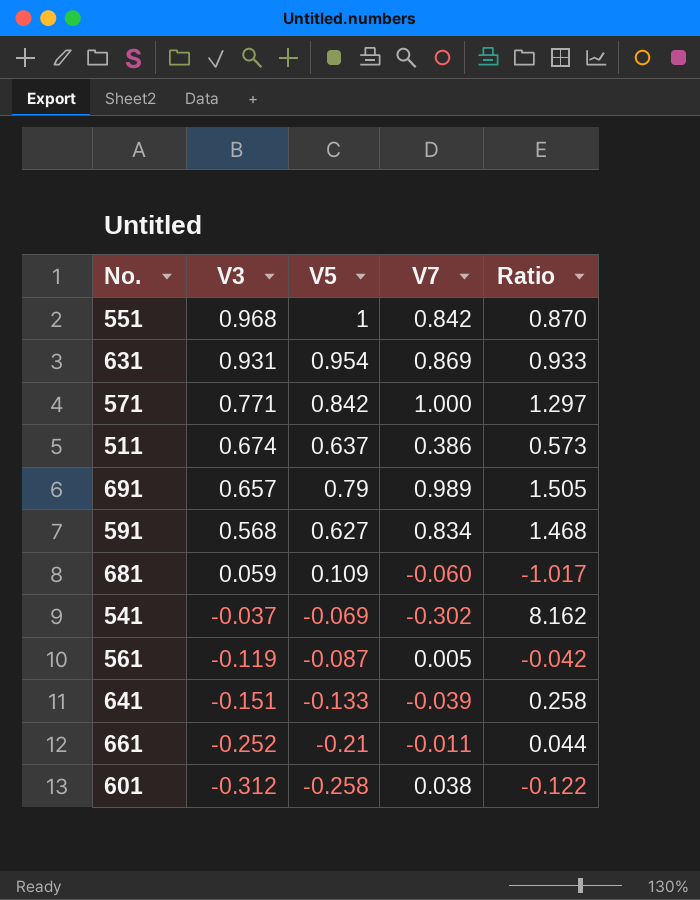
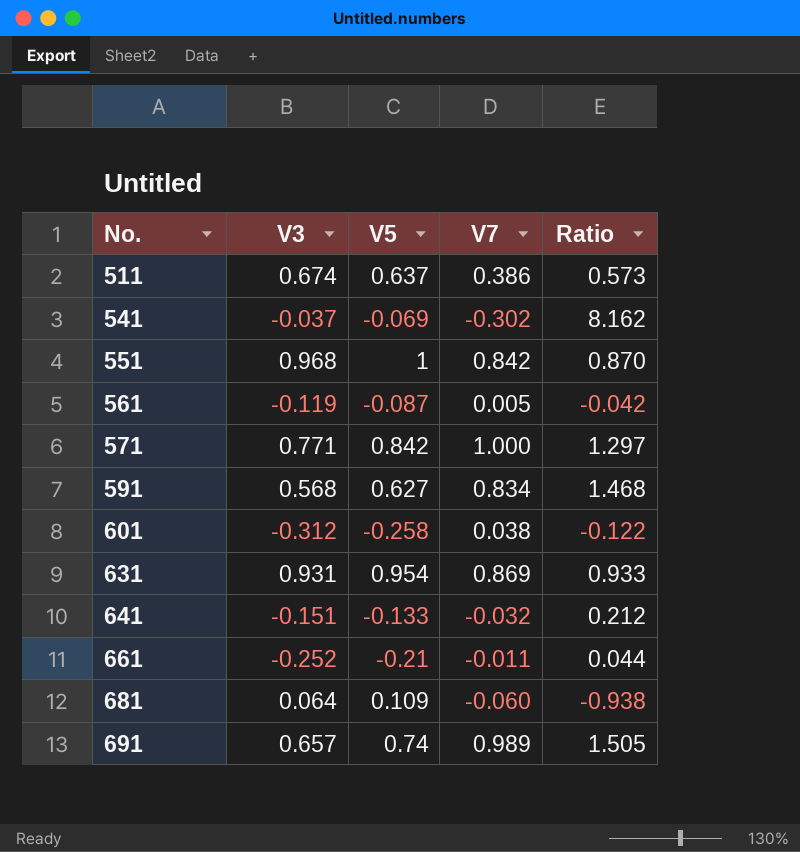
row order: V3 descending -> No. ascending
641 | V7: -0.039 -> -0.032
641 | Ratio: 0.258 -> 0.212
681 | V3: 0.059 -> 0.064
681 | Ratio: -1.017 -> -0.938
691 | V5: 0.79 -> 0.74

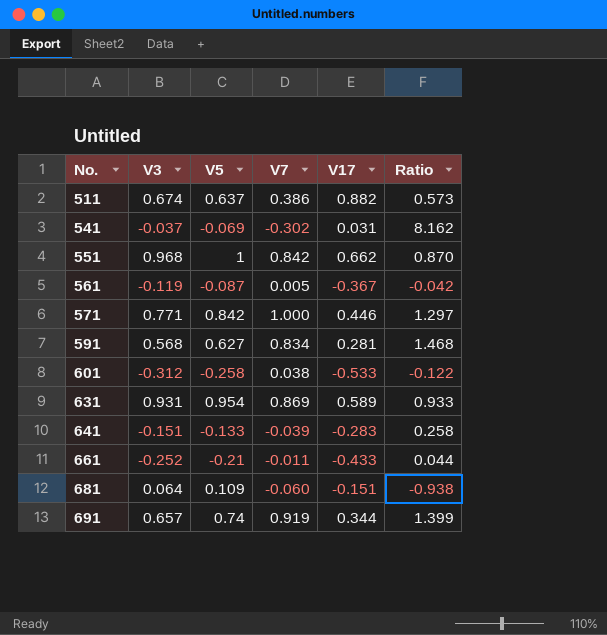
column V17 | position: none -> 5
641 | V7: -0.032 -> -0.039
641 | Ratio: 0.212 -> 0.258
691 | V7: 0.989 -> 0.919
691 | Ratio: 1.505 -> 1.399

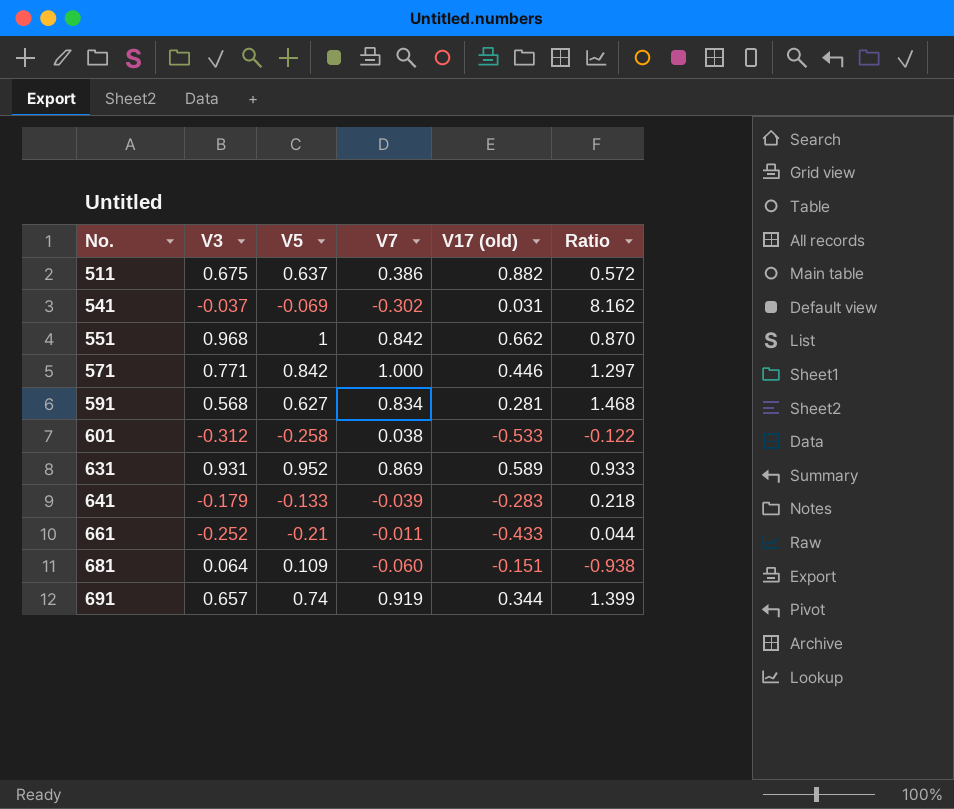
column name: V17 -> V17 (old)
row 561: -0.119 | -0.087 | 0.005 | -0.367 | -0.042 -> none
511 | V3: 0.674 -> 0.675
511 | Ratio: 0.573 -> 0.572
631 | V5: 0.954 -> 0.952
641 | V3: -0.151 -> -0.179
641 | Ratio: 0.258 -> 0.218

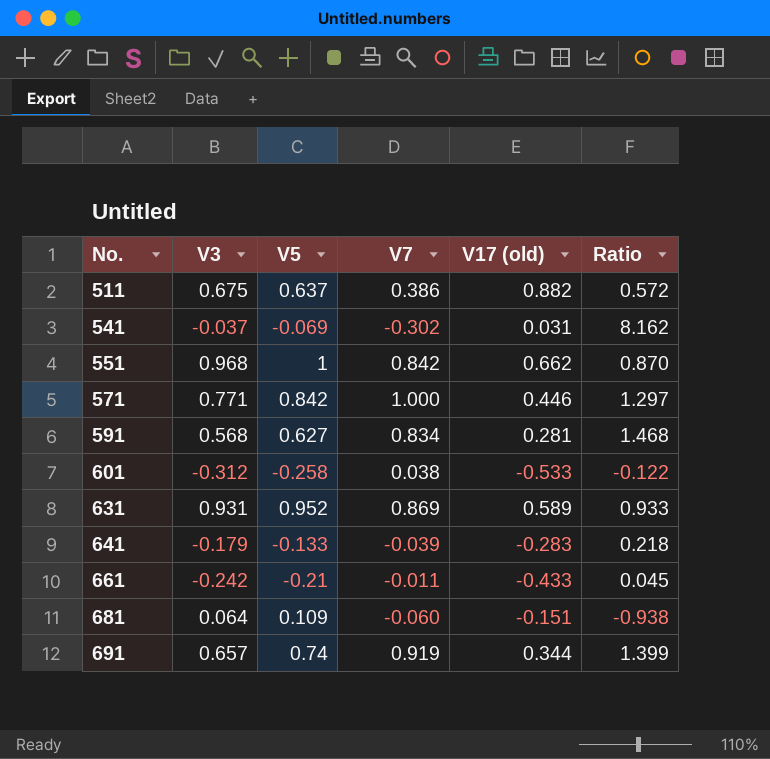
661 | V3: -0.252 -> -0.242
661 | Ratio: 0.044 -> 0.045

